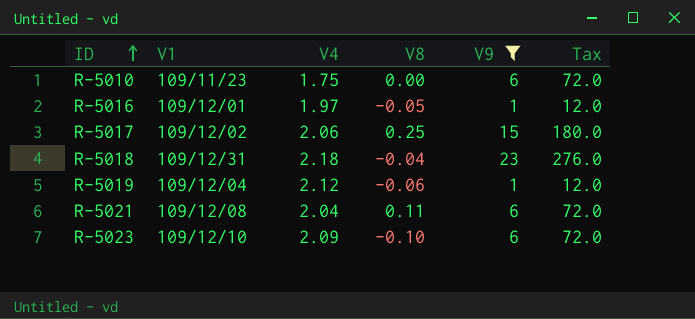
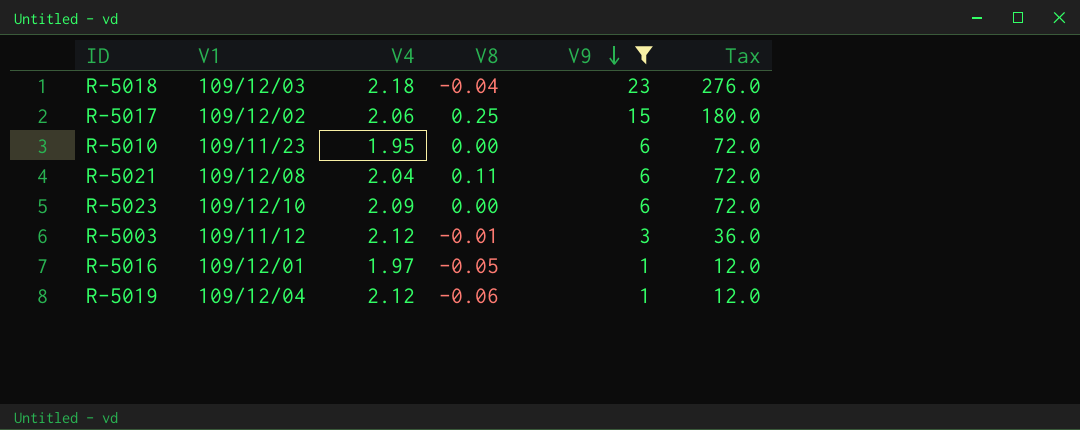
row order: ID ascending -> V9 descending
R-5018 | V1: 109/12/31 -> 109/12/03
R-5010 | V4: 1.75 -> 1.95
R-5023 | V8: -0.10 -> 0.00
row R-5003: none -> 109/11/12 | 2.12 | -0.01 | 3 | 36.0

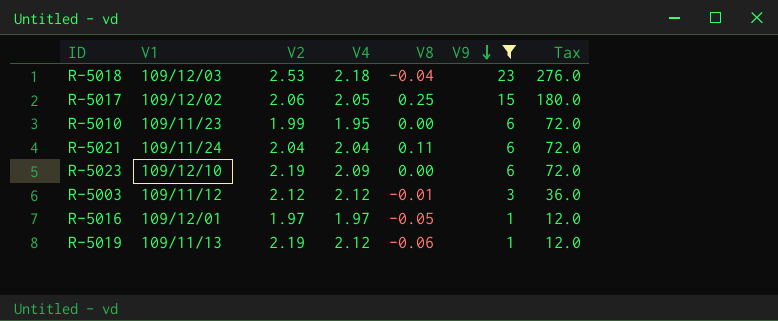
column V2 | position: none -> 3
R-5017 | V4: 2.06 -> 2.05
R-5021 | V1: 109/12/08 -> 109/11/24
R-5019 | V1: 109/12/04 -> 109/11/13

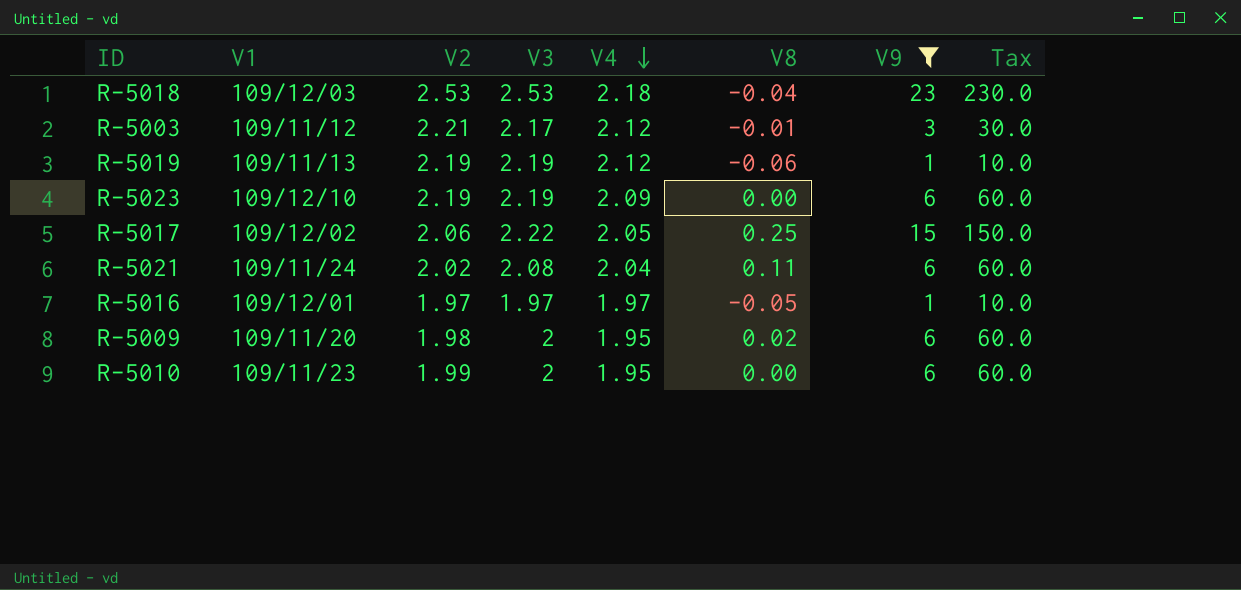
row order: V9 descending -> V4 descending
column V3 | position: none -> 4
column Tax | formula: [V9] * 12 -> [V9] * 10
R-5003 | V2: 2.12 -> 2.21
R-5021 | V2: 2.04 -> 2.02
row R-5009: none -> 109/11/20 | 1.98 | 2 | 1.95 | 0.02 | 6 | 60.0

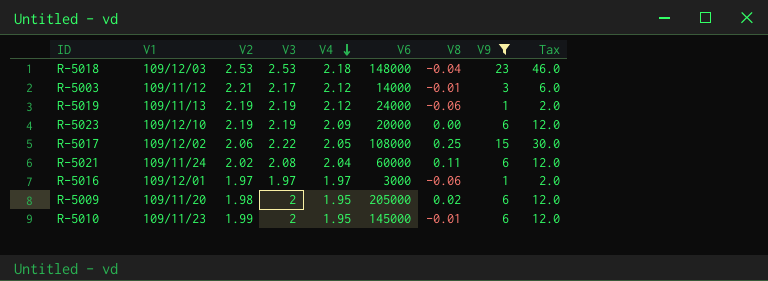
column V6 | position: none -> 6
column Tax | formula: [V9] * 10 -> [V9] * 2
R-5016 | V8: -0.05 -> -0.06
R-5010 | V8: 0.00 -> -0.01

